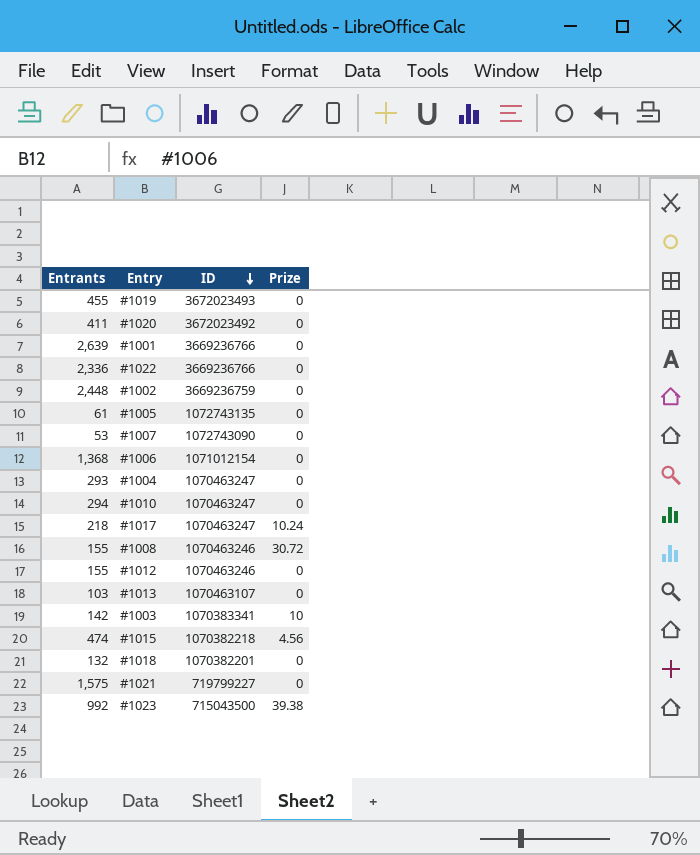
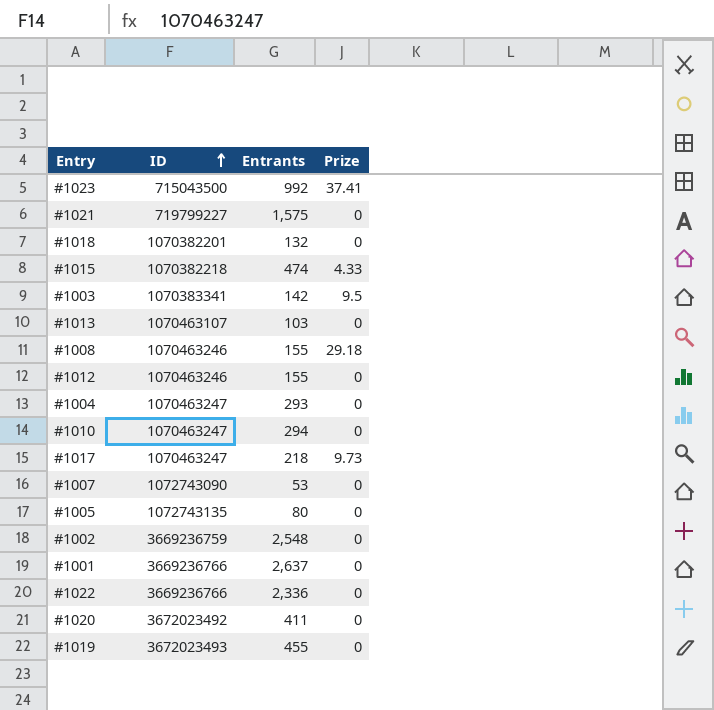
row order: ID descending -> ID ascending
column Entrants | position: 1 -> 3
row #1006: 1,368 | 1071012154 | 0 -> none
#1023 | Prize: 39.38 -> 37.41
#1015 | Prize: 4.56 -> 4.33
#1003 | Prize: 10 -> 9.5
#1008 | Prize: 30.72 -> 29.18
#1017 | Prize: 10.24 -> 9.73
#1005 | Entrants: 61 -> 80
#1002 | Entrants: 2,448 -> 2,548
#1001 | Entrants: 2,639 -> 2,637

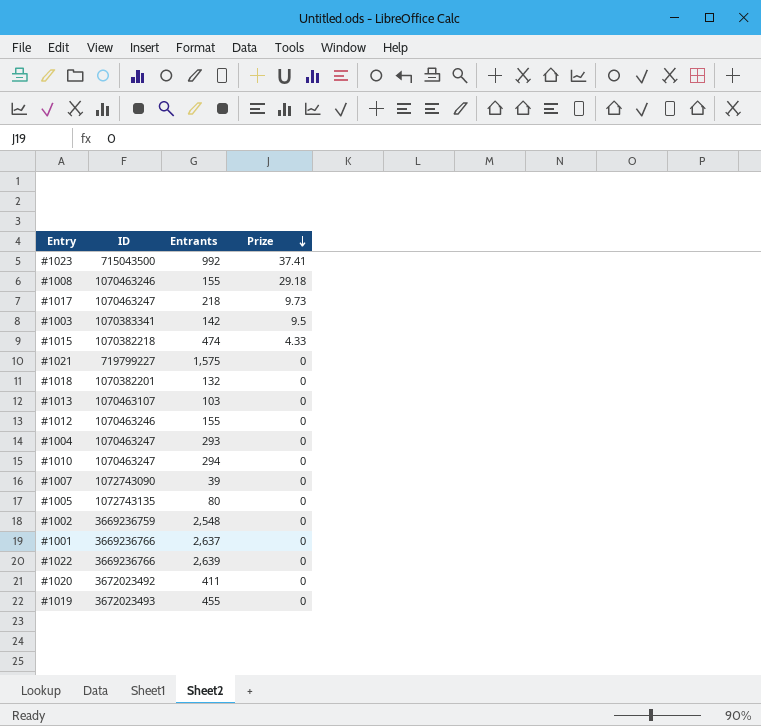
row order: ID ascending -> Prize descending
#1007 | Entrants: 53 -> 39
#1022 | Entrants: 2,336 -> 2,639

